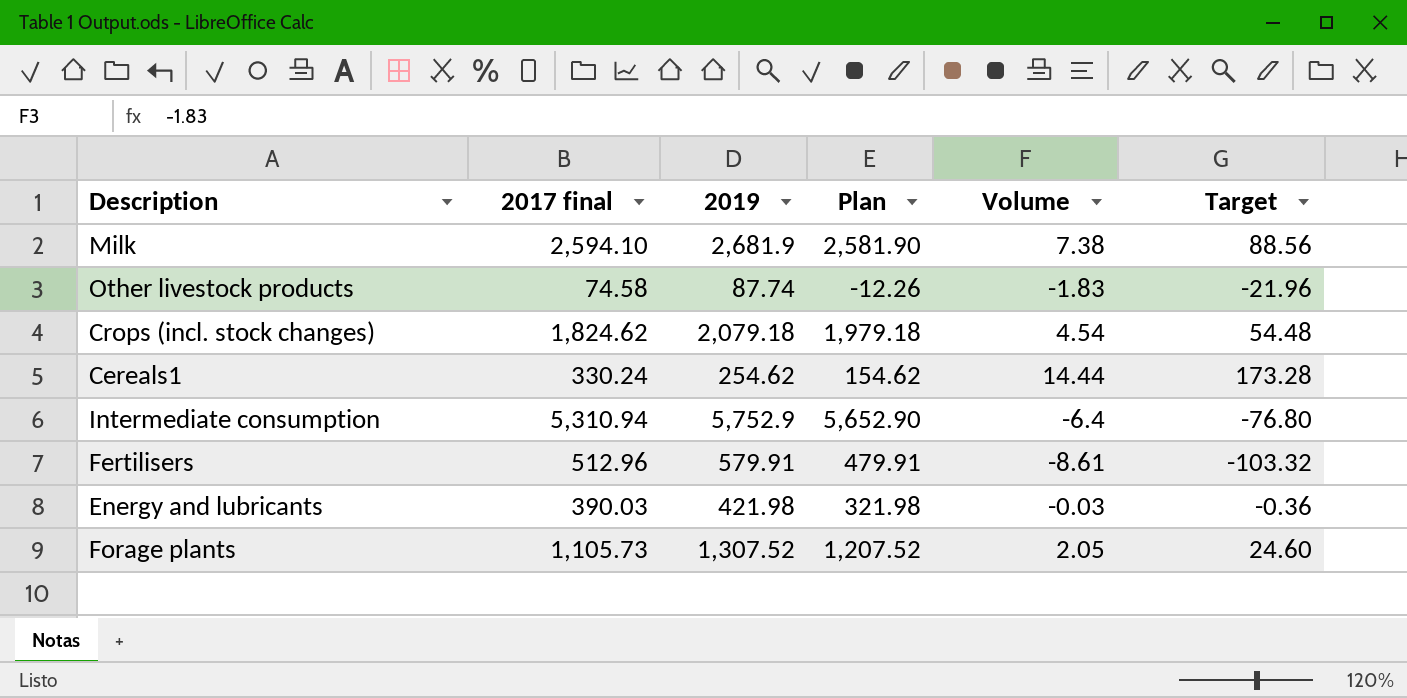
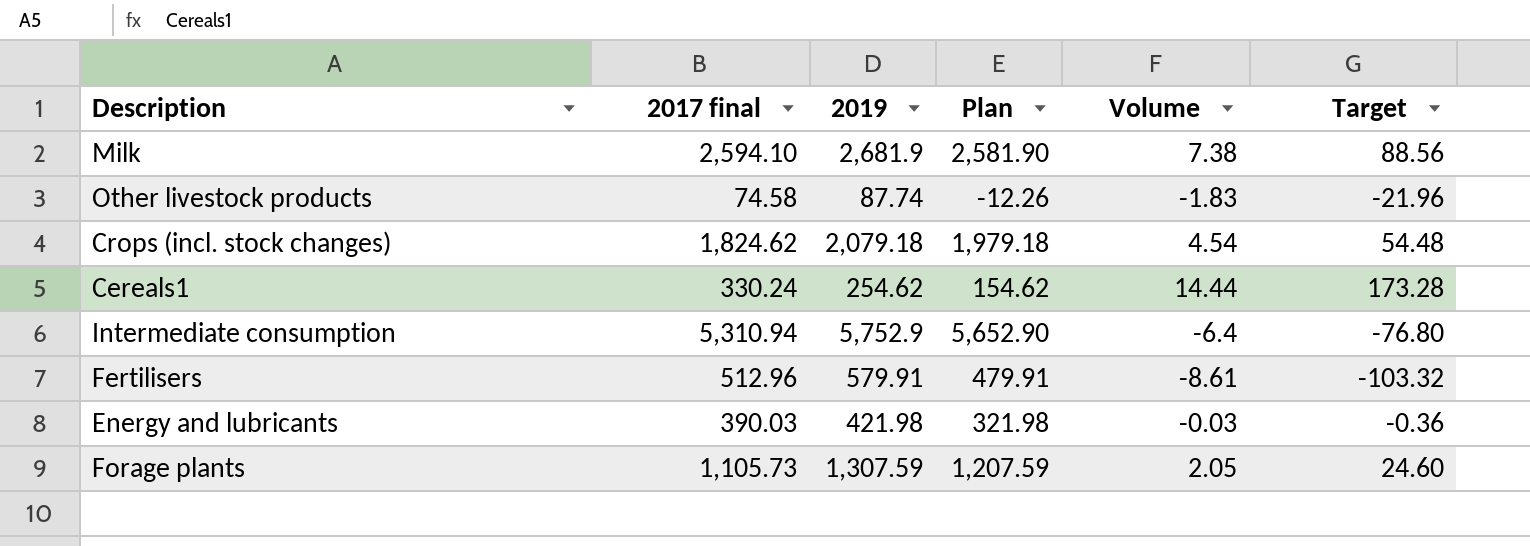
Forage plants | 2019: 1,307.52 -> 1,307.59
Forage plants | Plan: 1,207.52 -> 1,207.59

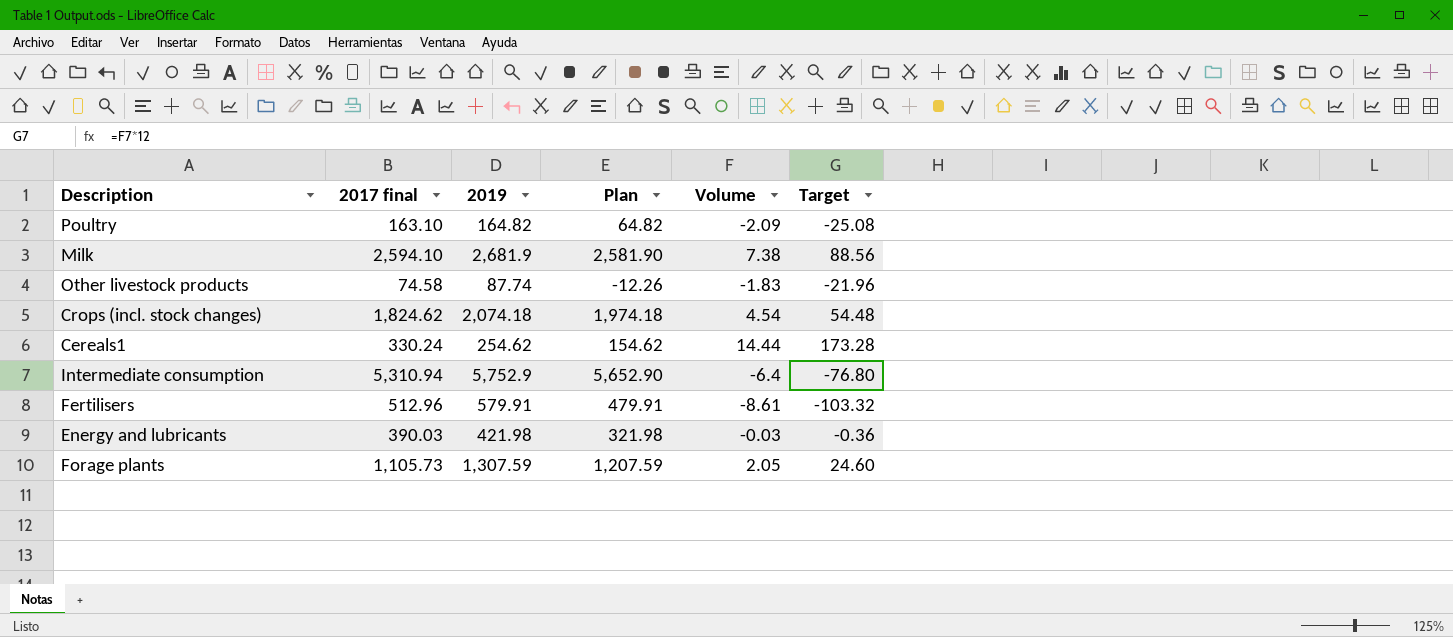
row Poultry: none -> 163.10 | 164.82 | 64.82 | -2.09 | -25.08
Crops (incl. stock changes) | 2019: 2,079.18 -> 2,074.18
Crops (incl. stock changes) | Plan: 1,979.18 -> 1,974.18

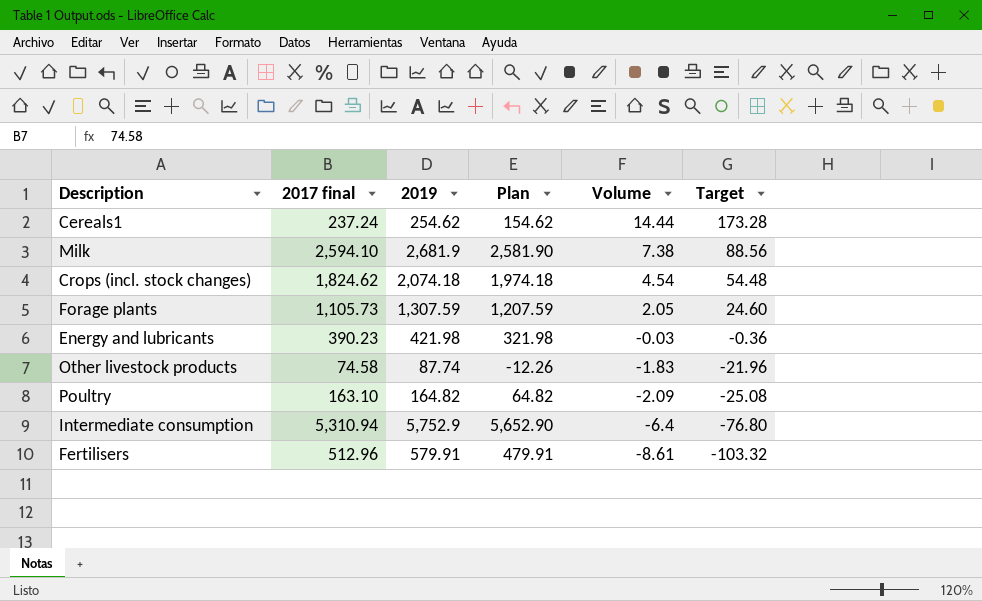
row order: none -> Volume descending
Cereals1 | 2017 final: 330.24 -> 237.24
Energy and lubricants | 2017 final: 390.03 -> 390.23

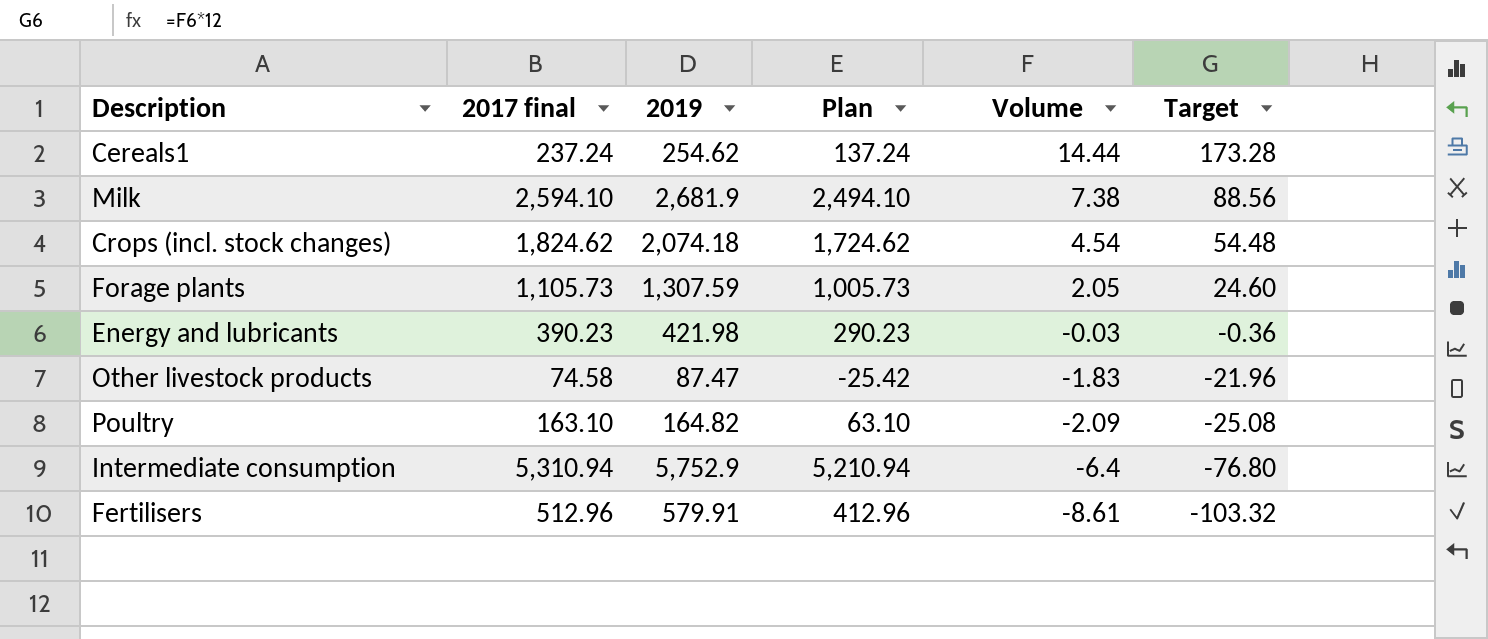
column Plan | formula: [2019] - 100 -> [2017 final] - 100
Other livestock products | 2019: 87.74 -> 87.47

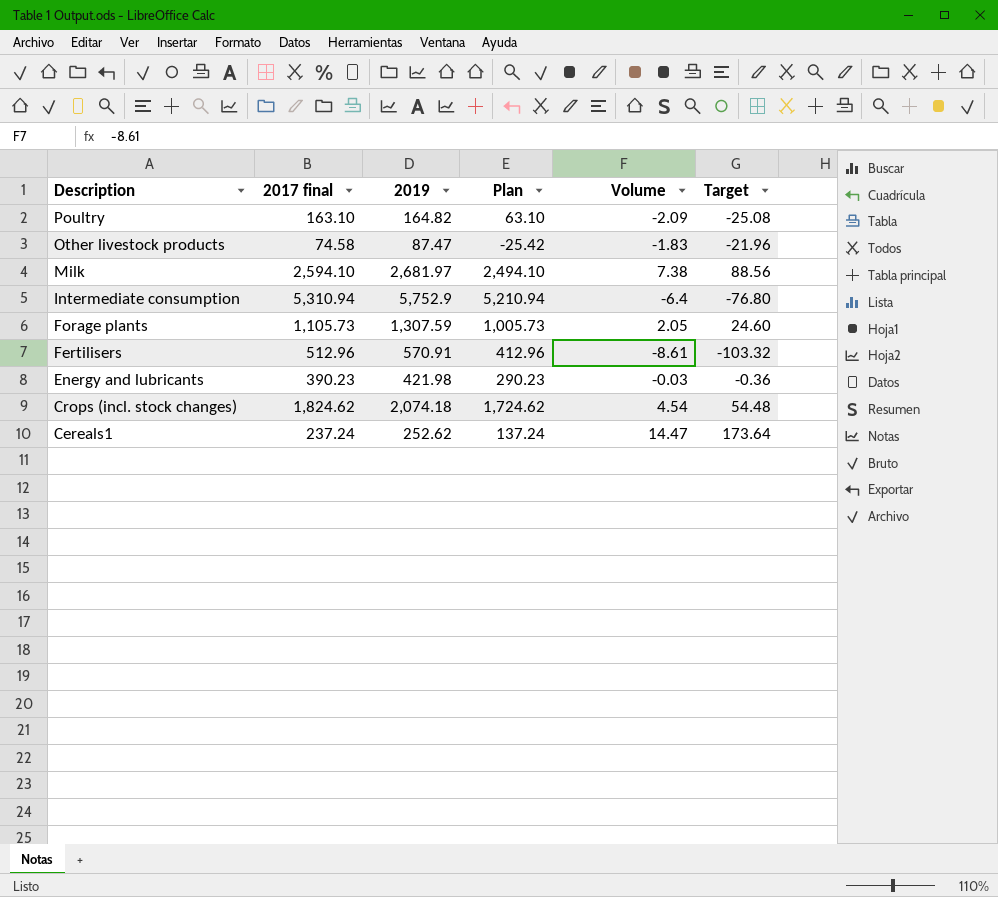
row order: Volume descending -> Description descending
Milk | 2019: 2,681.9 -> 2,681.97
Fertilisers | 2019: 579.91 -> 570.91
Cereals1 | 2019: 254.62 -> 252.62
Cereals1 | Volume: 14.44 -> 14.47
Cereals1 | Target: 173.28 -> 173.64

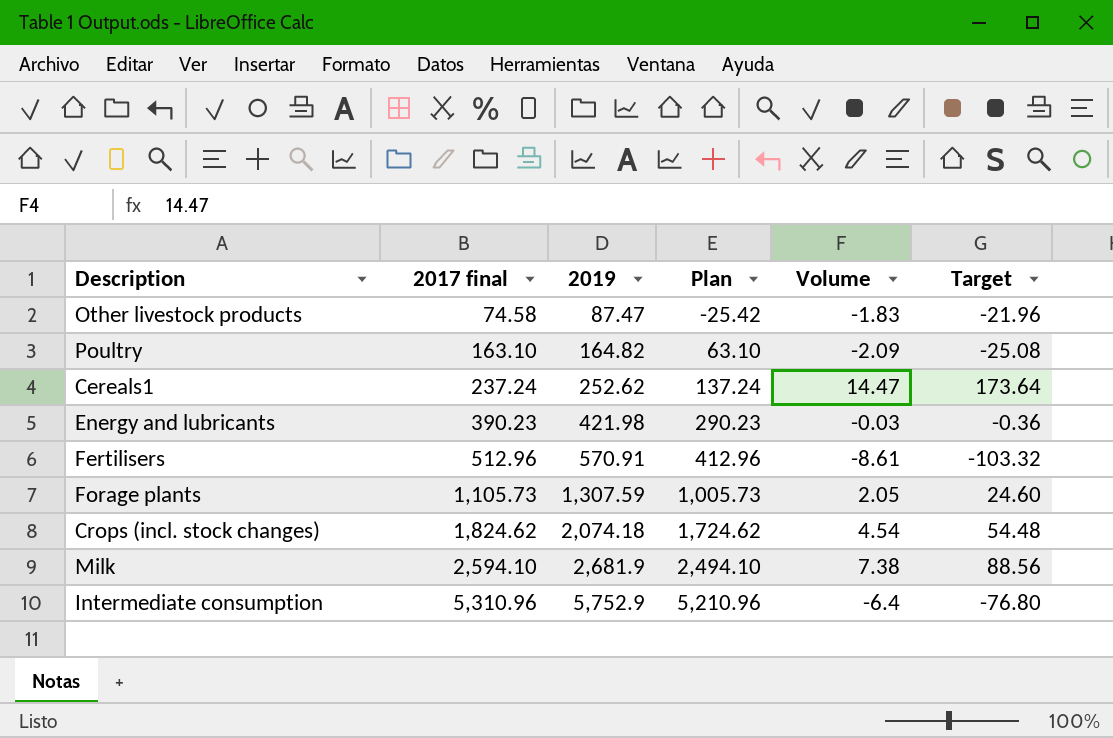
row order: Description descending -> 2017 final ascending
Milk | 2019: 2,681.97 -> 2,681.9
Intermediate consumption | 2017 final: 5,310.94 -> 5,310.96
Intermediate consumption | Plan: 5,210.94 -> 5,210.96

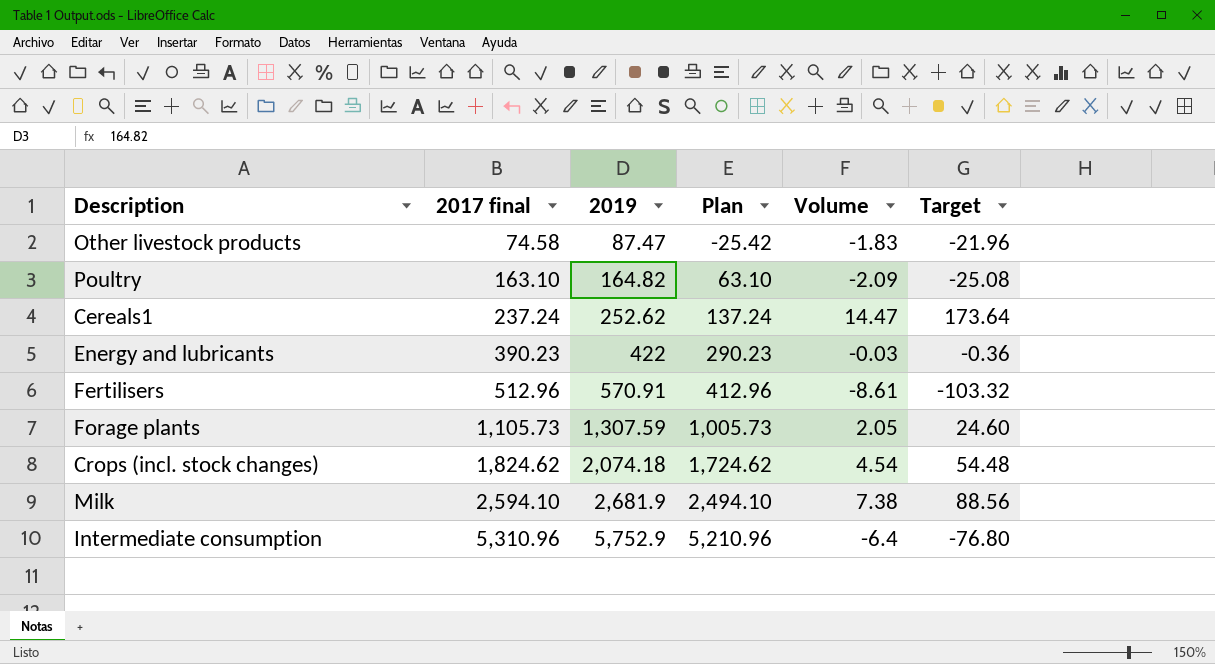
Energy and lubricants | 2019: 421.98 -> 422

